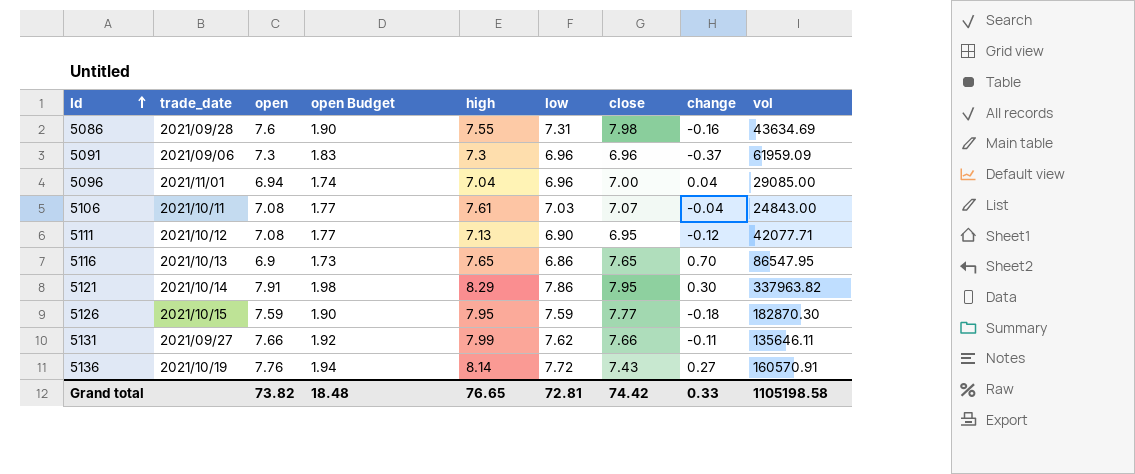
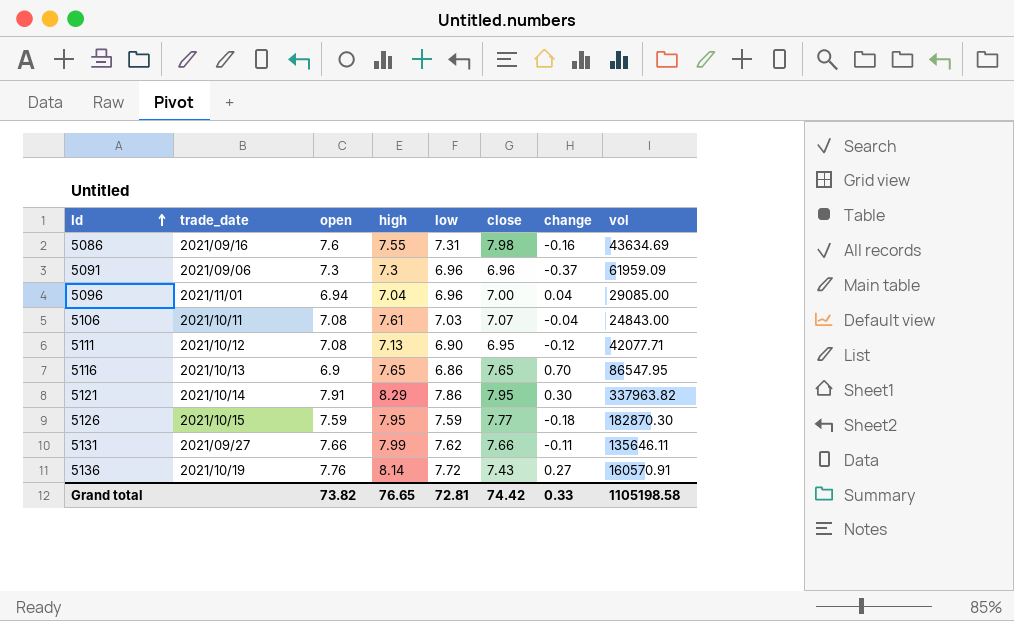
column open Budget | formula: [open] * 0.25 -> none
5086 | trade_date: 2021/09/28 -> 2021/09/16

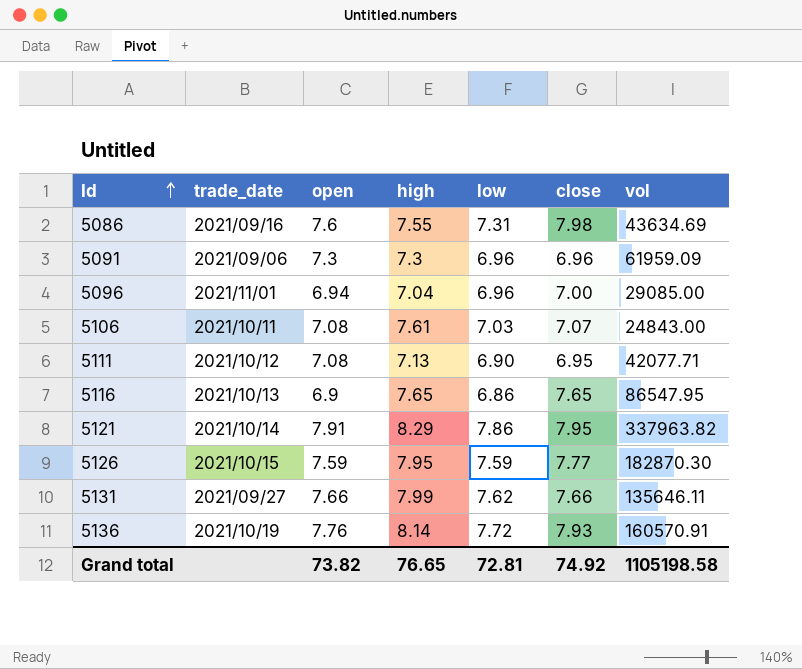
column change | position: 7 -> none
5136 | close: 7.43 -> 7.93
Grand total | close: 74.42 -> 74.92

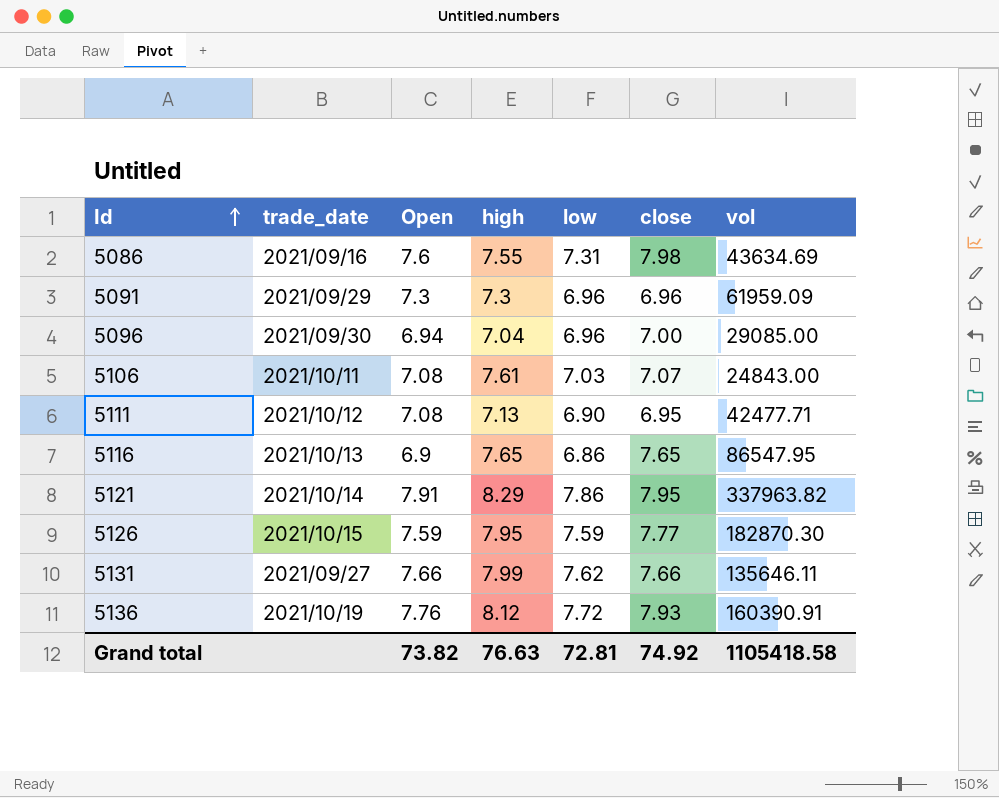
column name: open -> Open
5091 | trade_date: 2021/09/06 -> 2021/09/29
5096 | trade_date: 2021/11/01 -> 2021/09/30
5111 | vol: 42077.71 -> 42477.71
5136 | high: 8.14 -> 8.12
5136 | vol: 160570.91 -> 160390.91
Grand total | high: 76.65 -> 76.63
Grand total | vol: 1105198.58 -> 1105418.58

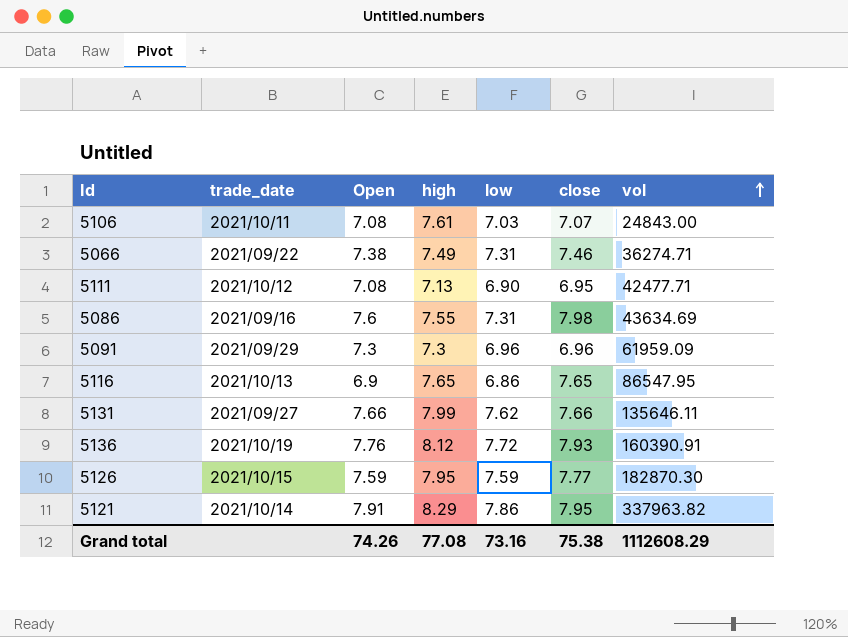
row order: Id ascending -> vol ascending
row 5096: 2021/09/30 | 6.94 | 7.04 | 6.96 | 7.00 | 29085.00 -> none
row 5066: none -> 2021/09/22 | 7.38 | 7.49 | 7.31 | 7.46 | 36274.71
Grand total | Open: 73.82 -> 74.26
Grand total | high: 76.63 -> 77.08
Grand total | low: 72.81 -> 73.16
Grand total | close: 74.92 -> 75.38
Grand total | vol: 1105418.58 -> 1112608.29

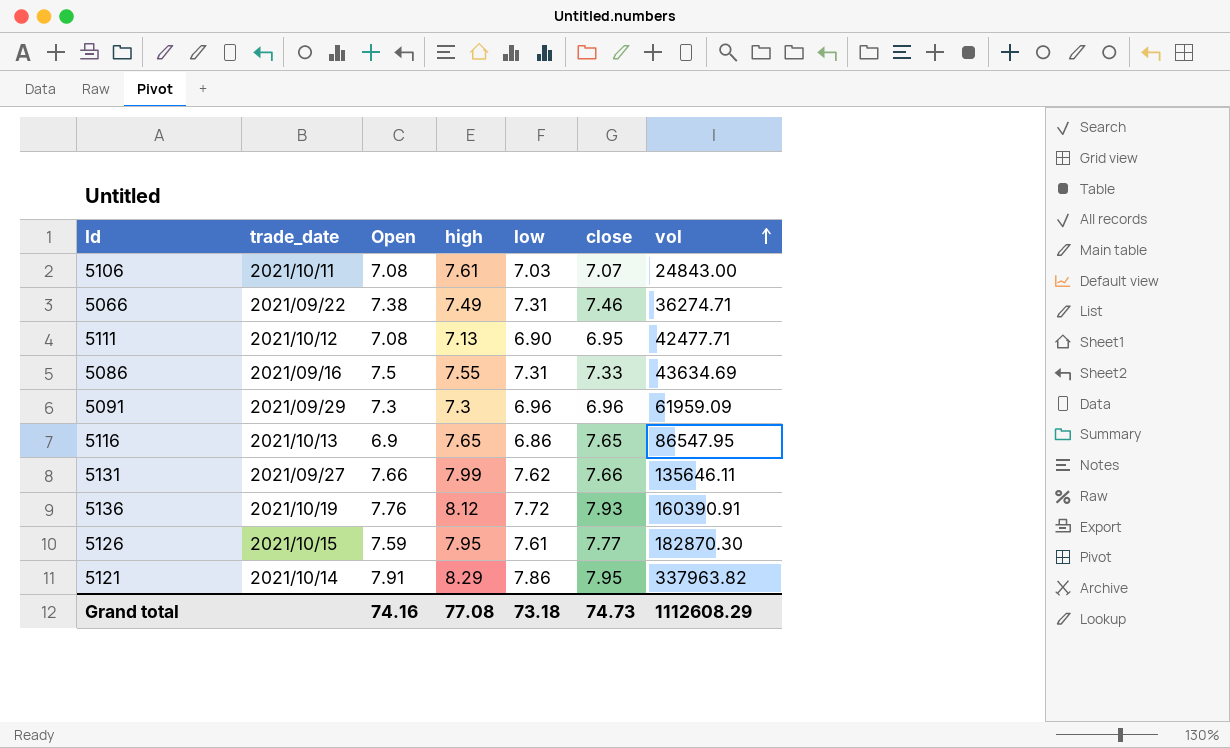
5086 | Open: 7.6 -> 7.5
5086 | close: 7.98 -> 7.33
5126 | low: 7.59 -> 7.61
Grand total | Open: 74.26 -> 74.16
Grand total | low: 73.16 -> 73.18
Grand total | close: 75.38 -> 74.73

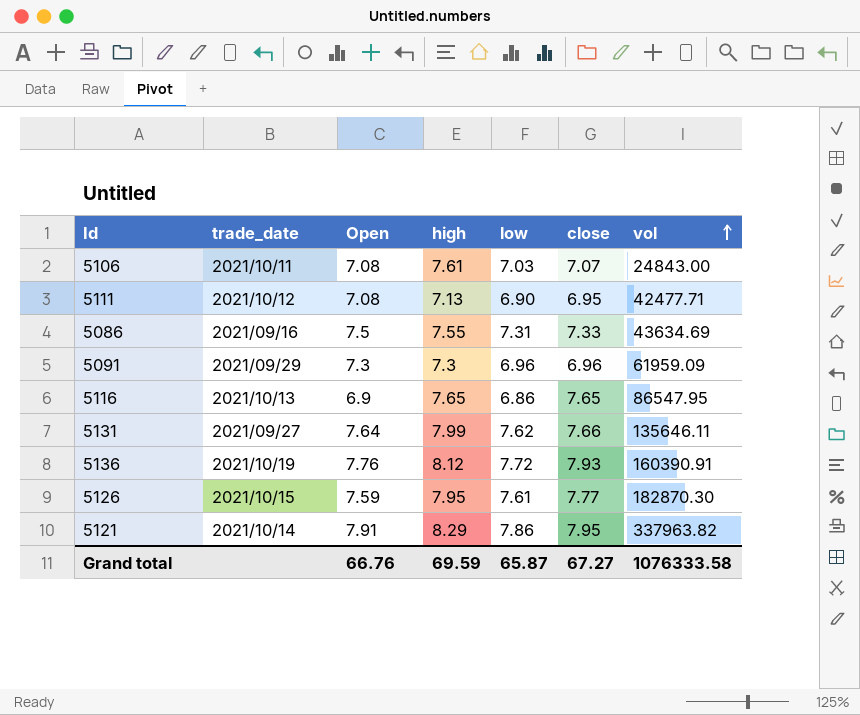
row 5066: 2021/09/22 | 7.38 | 7.49 | 7.31 | 7.46 | 36274.71 -> none
5131 | Open: 7.66 -> 7.64
Grand total | Open: 74.16 -> 66.76
Grand total | high: 77.08 -> 69.59
Grand total | low: 73.18 -> 65.87
Grand total | close: 74.73 -> 67.27
Grand total | vol: 1112608.29 -> 1076333.58

